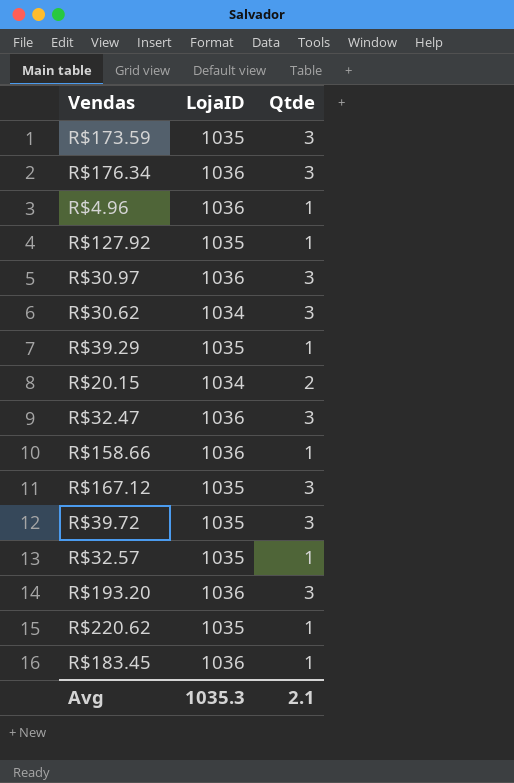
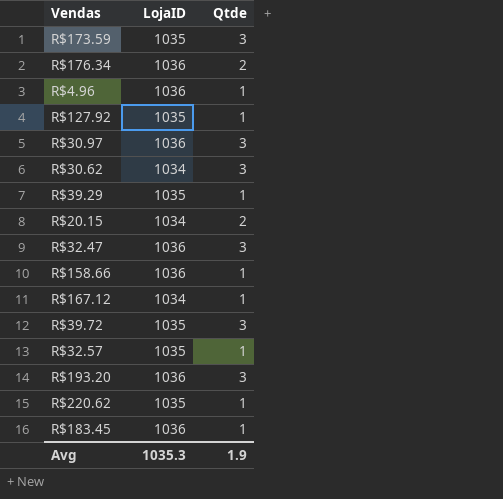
R$176.34 | Qtde: 3 -> 2
R$167.12 | LojaID: 1035 -> 1034
R$167.12 | Qtde: 3 -> 1
Avg | Qtde: 2.1 -> 1.9

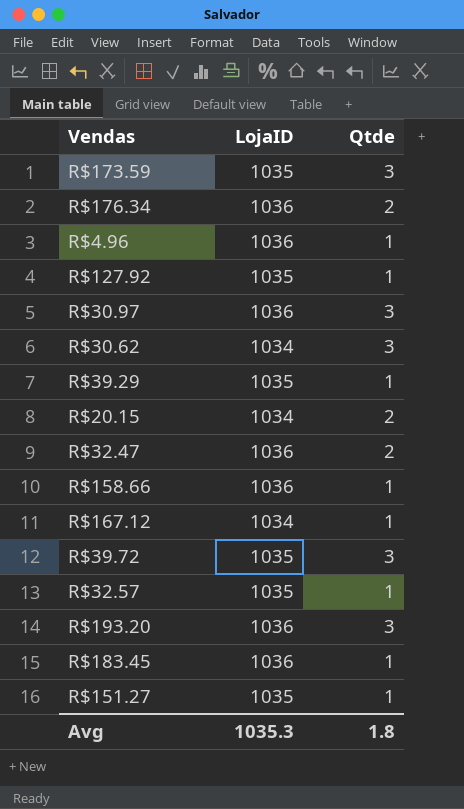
row R$220.62: 1035 | 1 -> none
R$32.47 | Qtde: 3 -> 2
row R$151.27: none -> 1035 | 1
Avg | Qtde: 1.9 -> 1.8

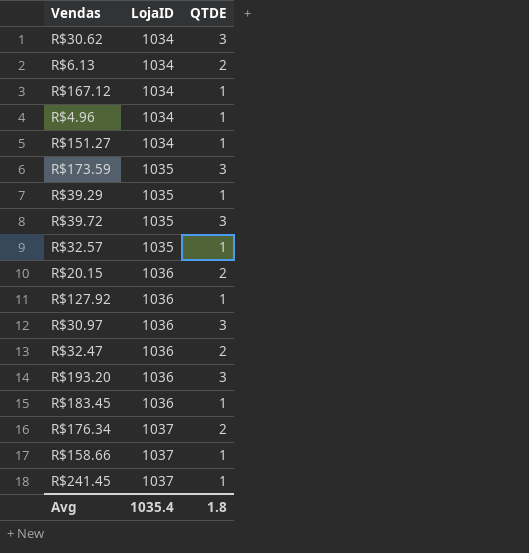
row order: none -> LojaID ascending
column name: Qtde -> QTDE
row R$6.13: none -> 1034 | 2
R$4.96 | LojaID: 1036 -> 1034
R$151.27 | LojaID: 1035 -> 1034
R$20.15 | LojaID: 1034 -> 1036
R$127.92 | LojaID: 1035 -> 1036
R$176.34 | LojaID: 1036 -> 1037
R$158.66 | LojaID: 1036 -> 1037
row R$241.45: none -> 1037 | 1
Avg | LojaID: 1035.3 -> 1035.4

